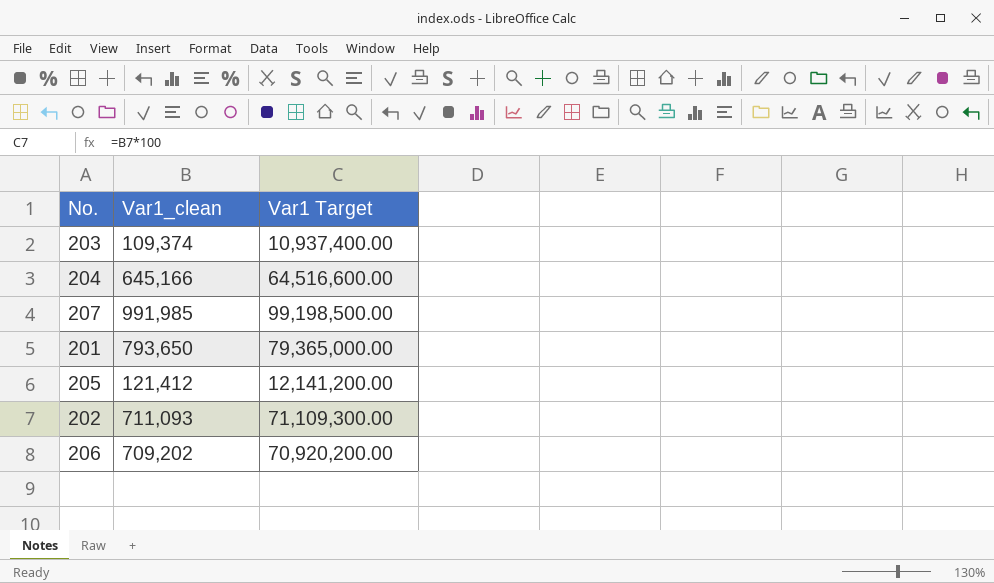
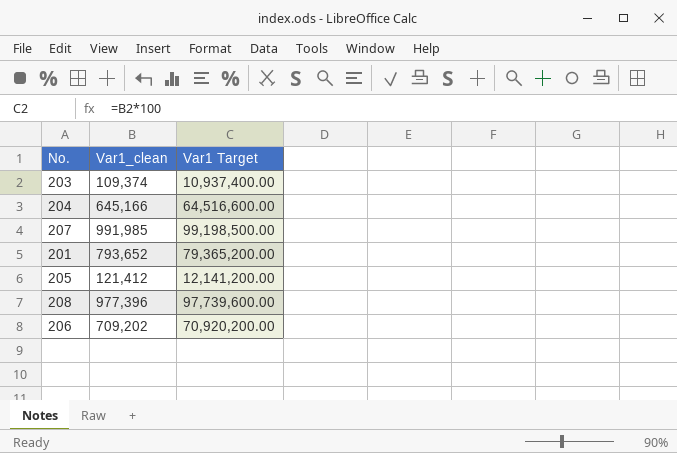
row 202: 711,093 | 71,109,300.00 -> none
201 | Var1_clean: 793,650 -> 793,652
201 | Var1 Target: 79,365,000.00 -> 79,365,200.00
row 208: none -> 977,396 | 97,739,600.00

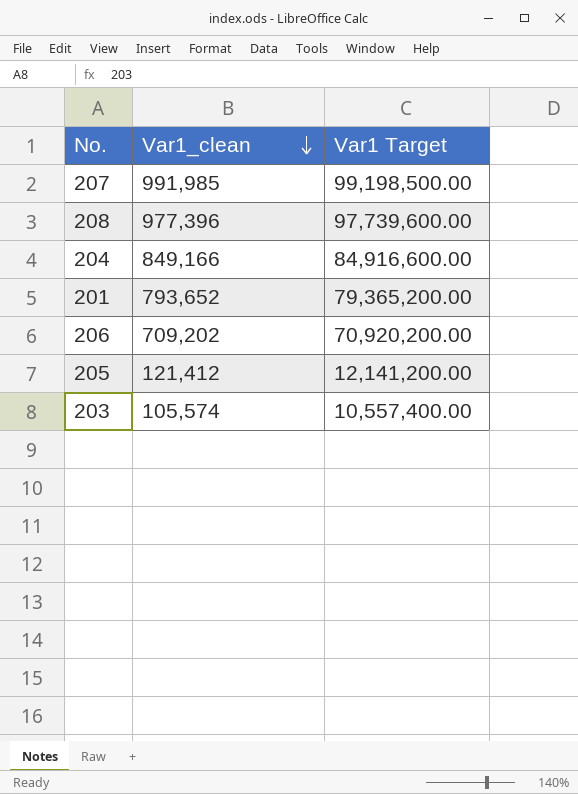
row order: none -> Var1_clean descending
204 | Var1_clean: 645,166 -> 849,166
204 | Var1 Target: 64,516,600.00 -> 84,916,600.00
203 | Var1_clean: 109,374 -> 105,574
203 | Var1 Target: 10,937,400.00 -> 10,557,400.00

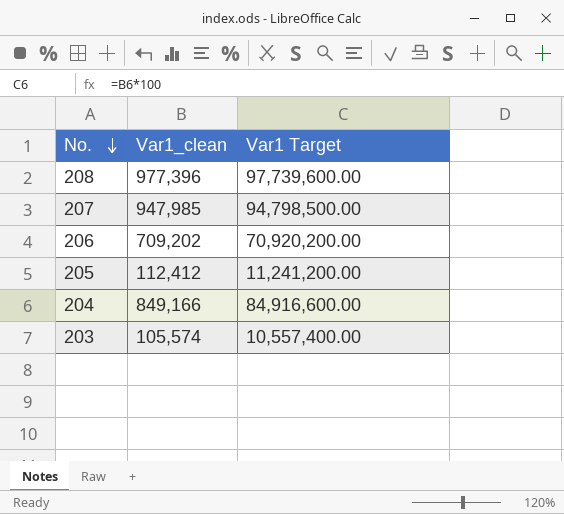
row order: Var1_clean descending -> No. descending
row 201: 793,652 | 79,365,200.00 -> none
207 | Var1_clean: 991,985 -> 947,985
207 | Var1 Target: 99,198,500.00 -> 94,798,500.00
205 | Var1_clean: 121,412 -> 112,412
205 | Var1 Target: 12,141,200.00 -> 11,241,200.00

